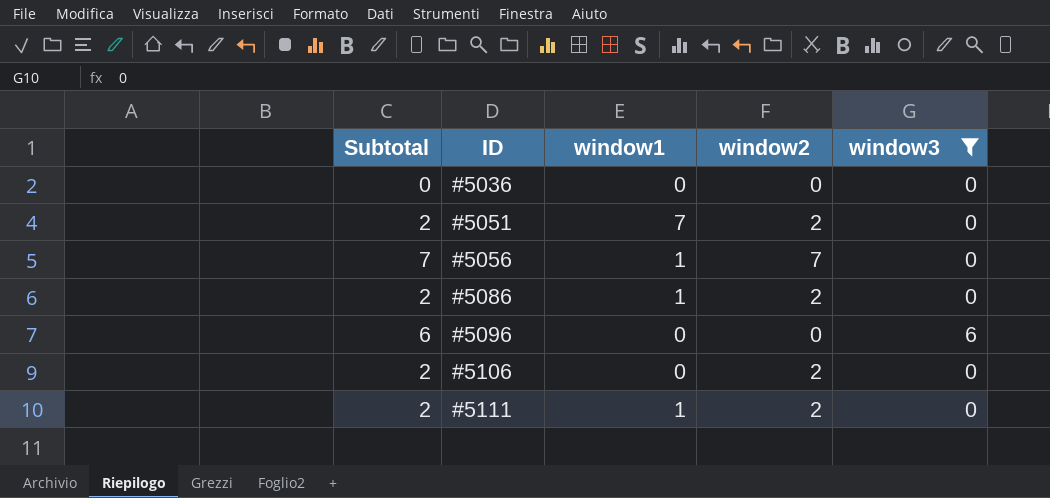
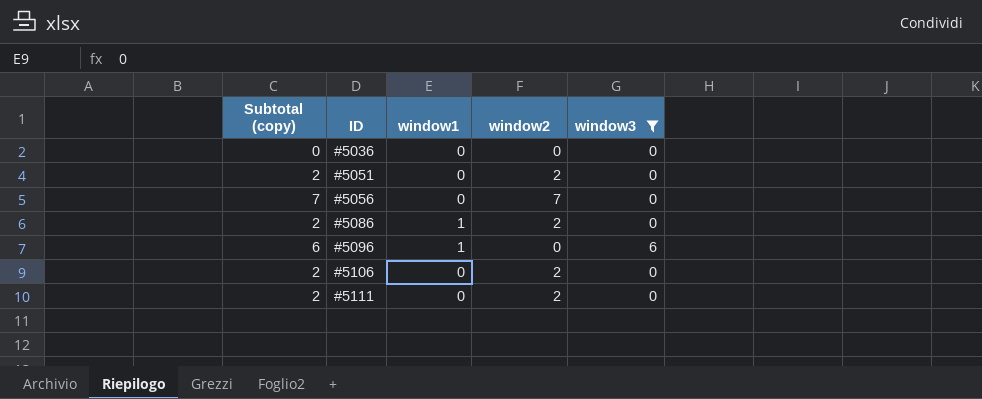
column name: Subtotal -> Subtotal (copy)
#5051 | window1: 7 -> 0
#5056 | window1: 1 -> 0
#5096 | window1: 0 -> 1
#5111 | window1: 1 -> 0

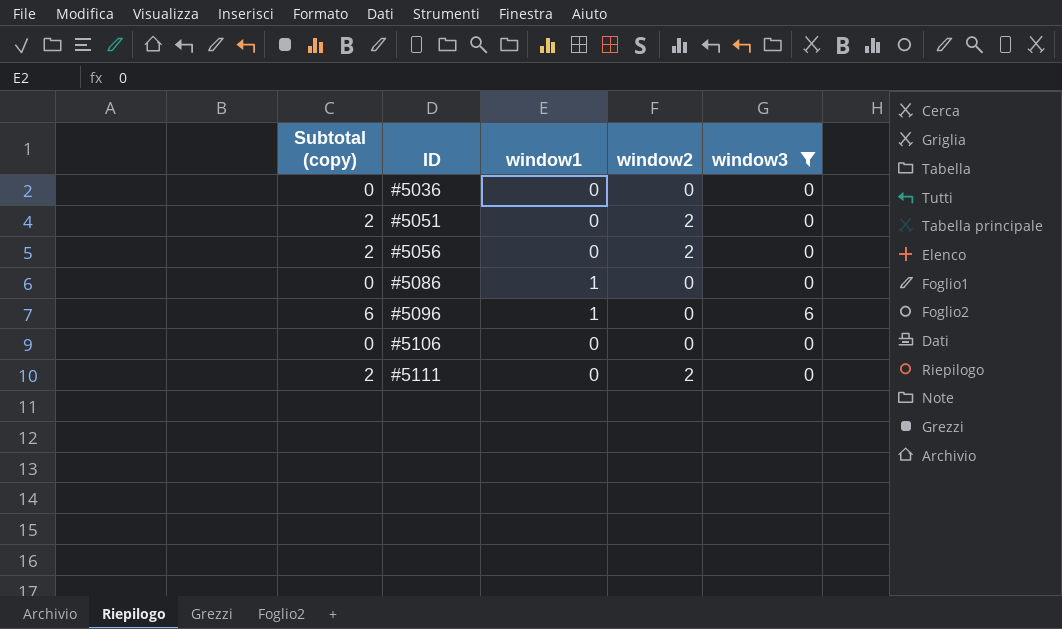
#5056 | Subtotal (copy): 7 -> 2
#5056 | window2: 7 -> 2
#5086 | Subtotal (copy): 2 -> 0
#5086 | window2: 2 -> 0
#5106 | Subtotal (copy): 2 -> 0
#5106 | window2: 2 -> 0

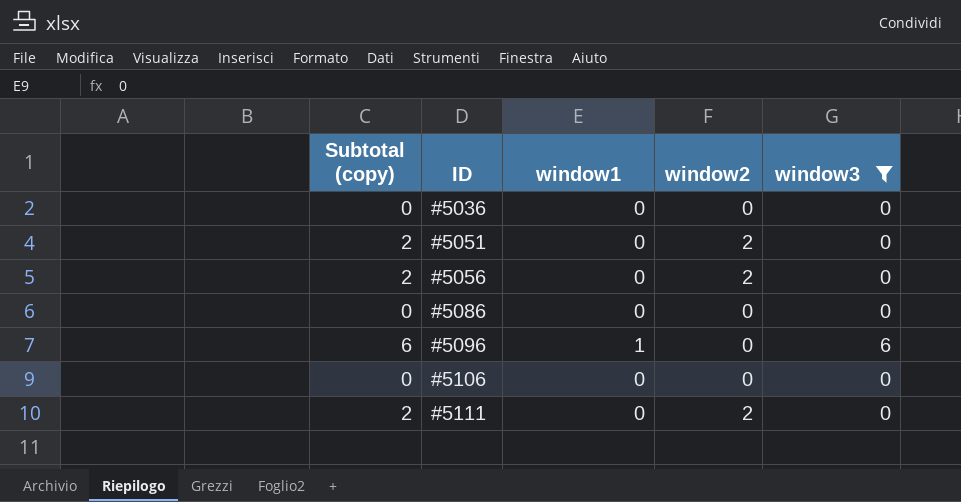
#5086 | window1: 1 -> 0

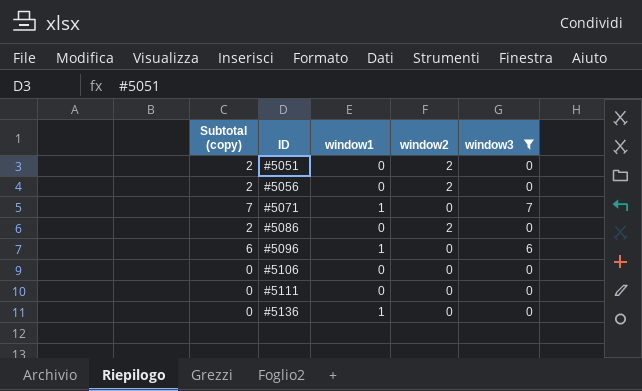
row #5036: 0 | 0 | 0 | 0 -> none
row #5071: none -> 7 | 1 | 0 | 7
#5086 | Subtotal (copy): 0 -> 2
#5086 | window2: 0 -> 2
#5111 | Subtotal (copy): 2 -> 0
#5111 | window2: 2 -> 0
row #5136: none -> 0 | 1 | 0 | 0

